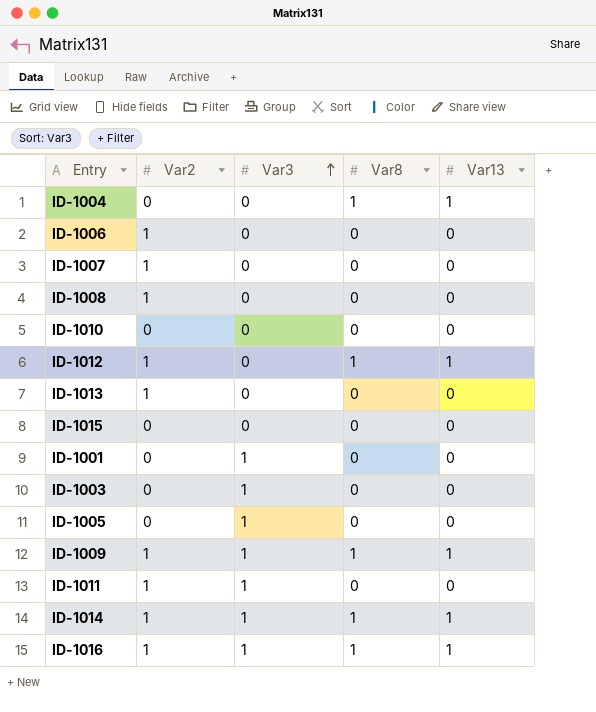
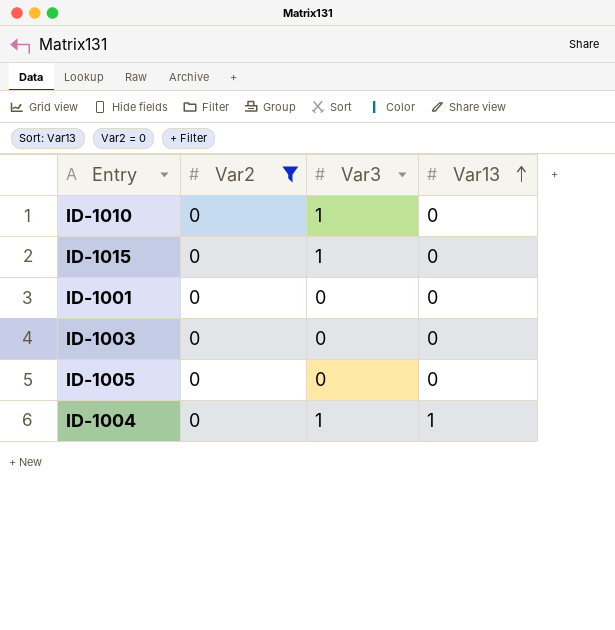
filter: none -> Var2 = 0
row order: Var3 ascending -> Var13 ascending
column Var8 | position: 4 -> none
ID-1010 | Var3: 0 -> 1
ID-1015 | Var3: 0 -> 1
ID-1001 | Var3: 1 -> 0
ID-1003 | Var3: 1 -> 0
ID-1005 | Var3: 1 -> 0
ID-1004 | Var3: 0 -> 1

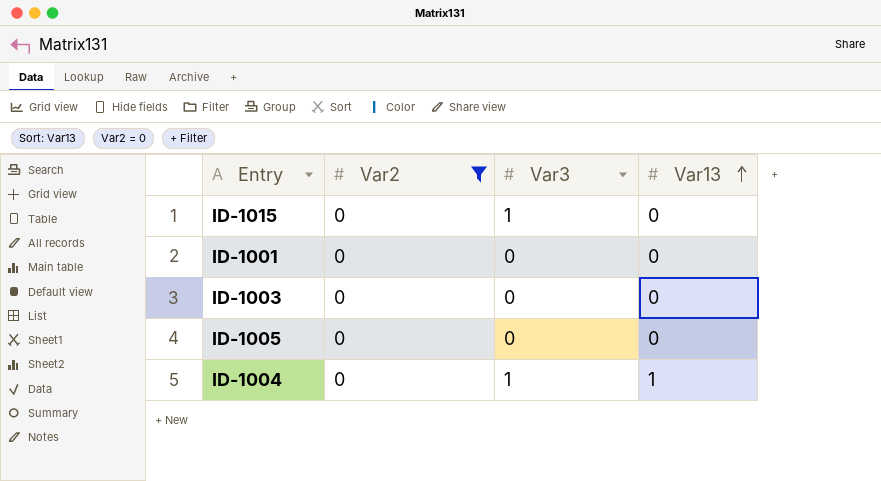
row ID-1010: 0 | 1 | 0 -> none

